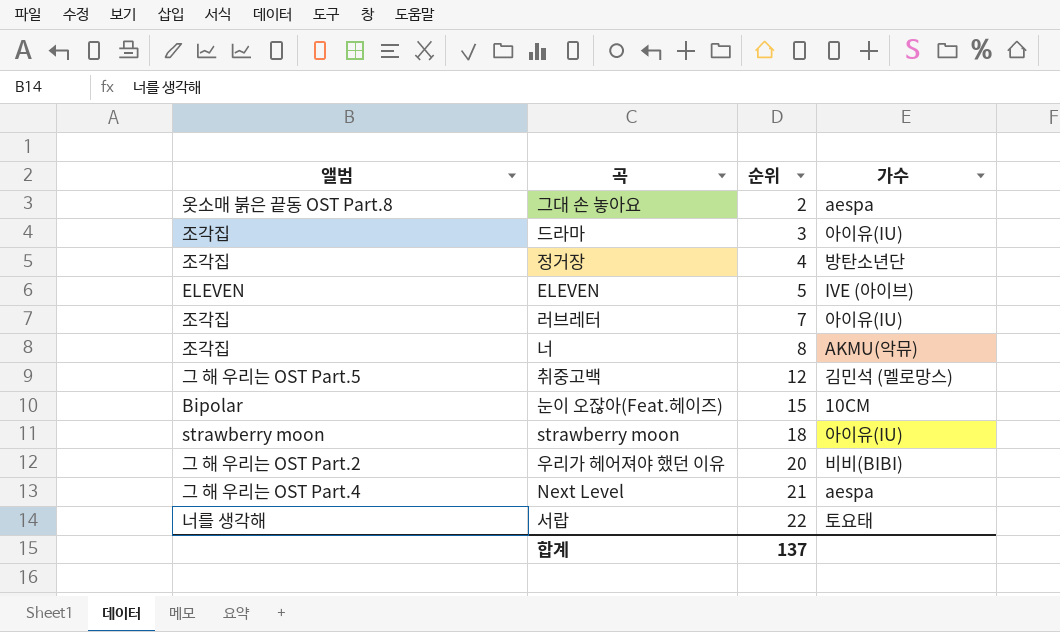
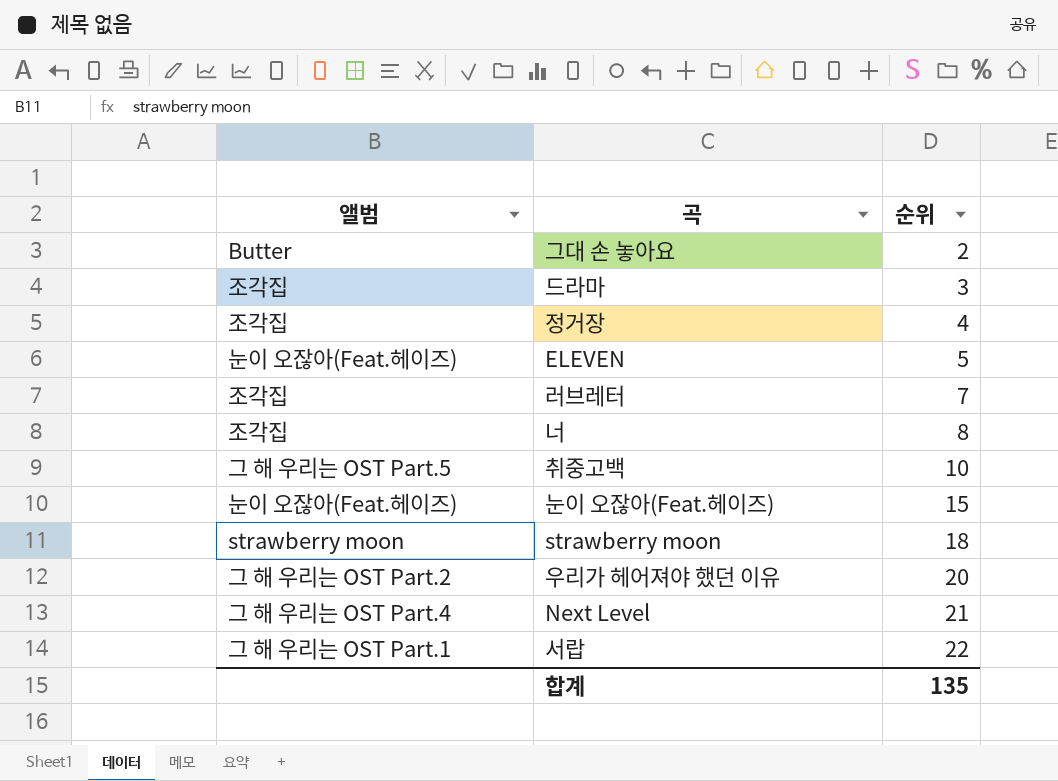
column 가수 | position: 4 -> none
그대 손 놓아요 | 앨범: 옷소매 붉은 끝동 OST Part.8 -> Butter
ELEVEN | 앨범: ELEVEN -> 눈이 오잖아(Feat.헤이즈)
취중고백 | 순위: 12 -> 10
눈이 오잖아(Feat.헤이즈) | 앨범: Bipolar -> 눈이 오잖아(Feat.헤이즈)
서랍 | 앨범: 너를 생각해 -> 그 해 우리는 OST Part.1
합계 | 순위: 137 -> 135

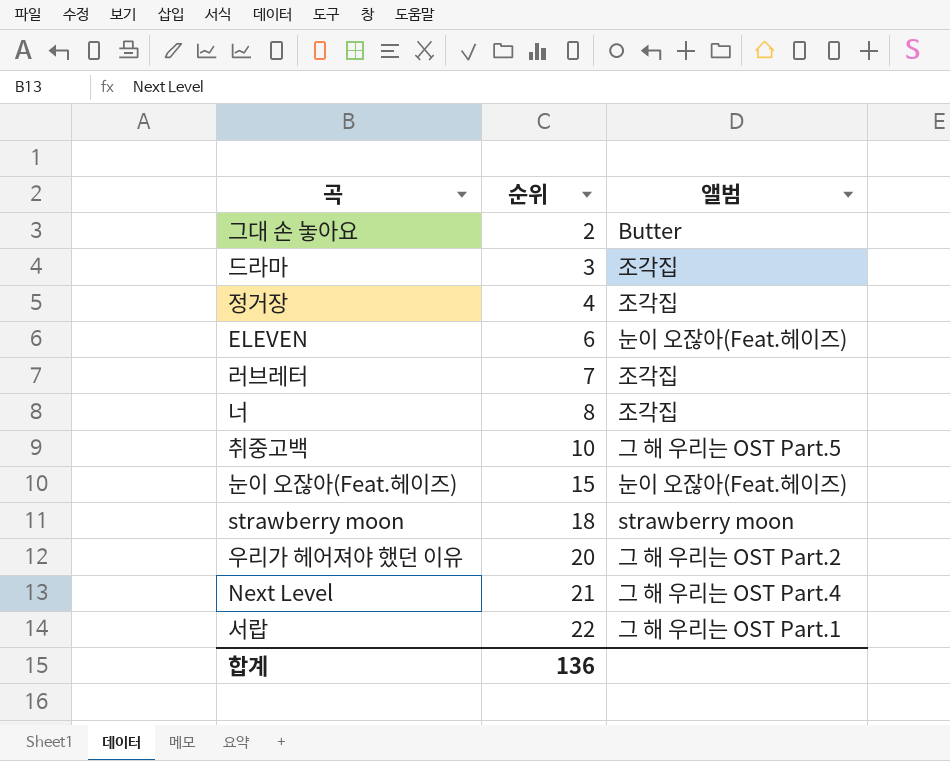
column 앨범 | position: 1 -> 3
ELEVEN | 순위: 5 -> 6
합계 | 순위: 135 -> 136

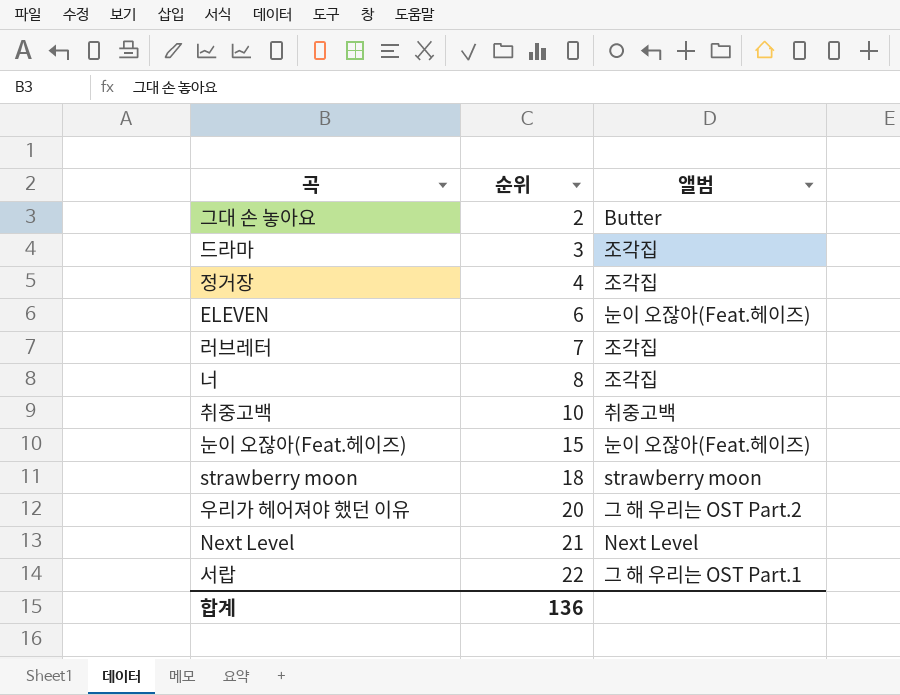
취중고백 | 앨범: 그 해 우리는 OST Part.5 -> 취중고백
Next Level | 앨범: 그 해 우리는 OST Part.4 -> Next Level

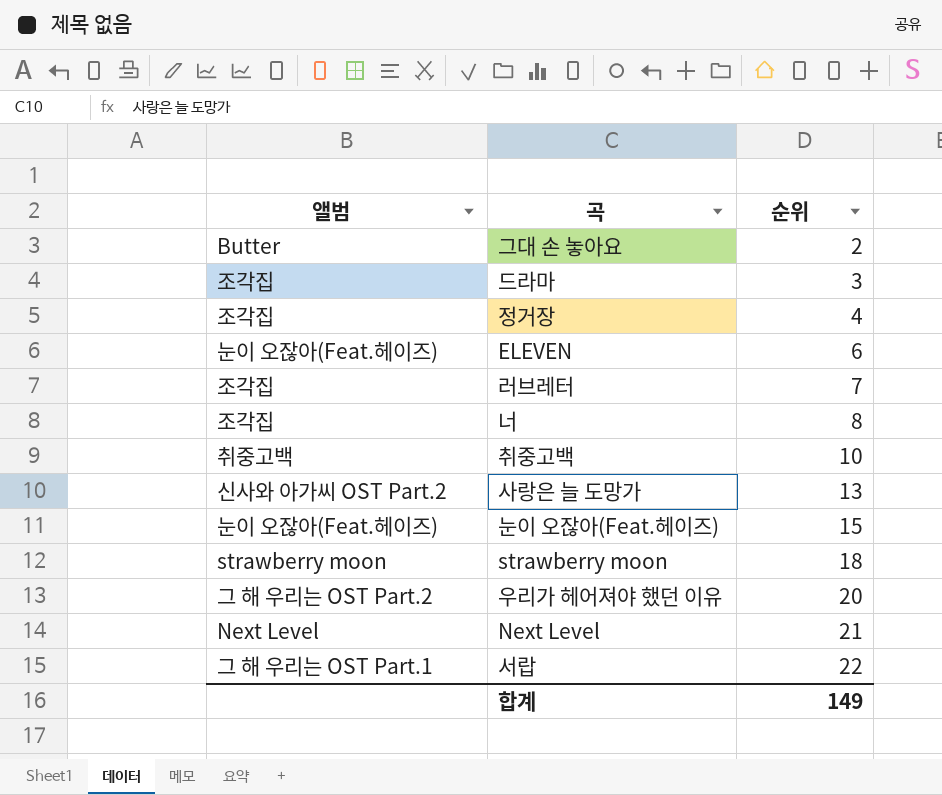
column 앨범 | position: 3 -> 1
row 사랑은 늘 도망가: none -> 신사와 아가씨 OST Part.2 | 13
합계 | 순위: 136 -> 149

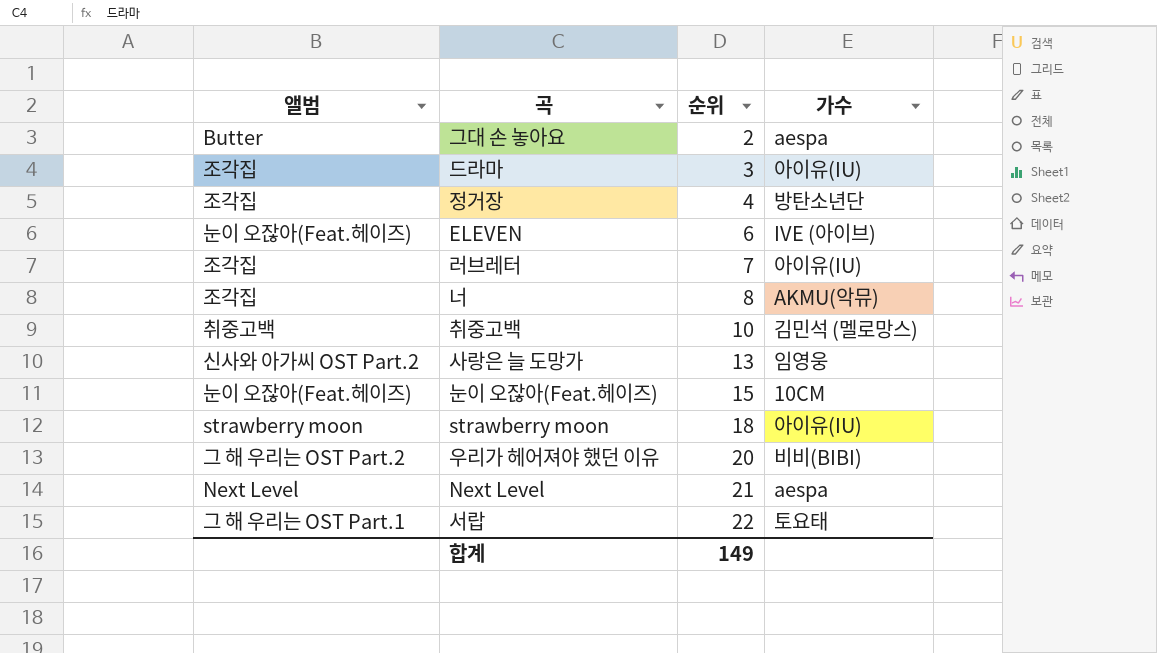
column 가수 | position: none -> 4

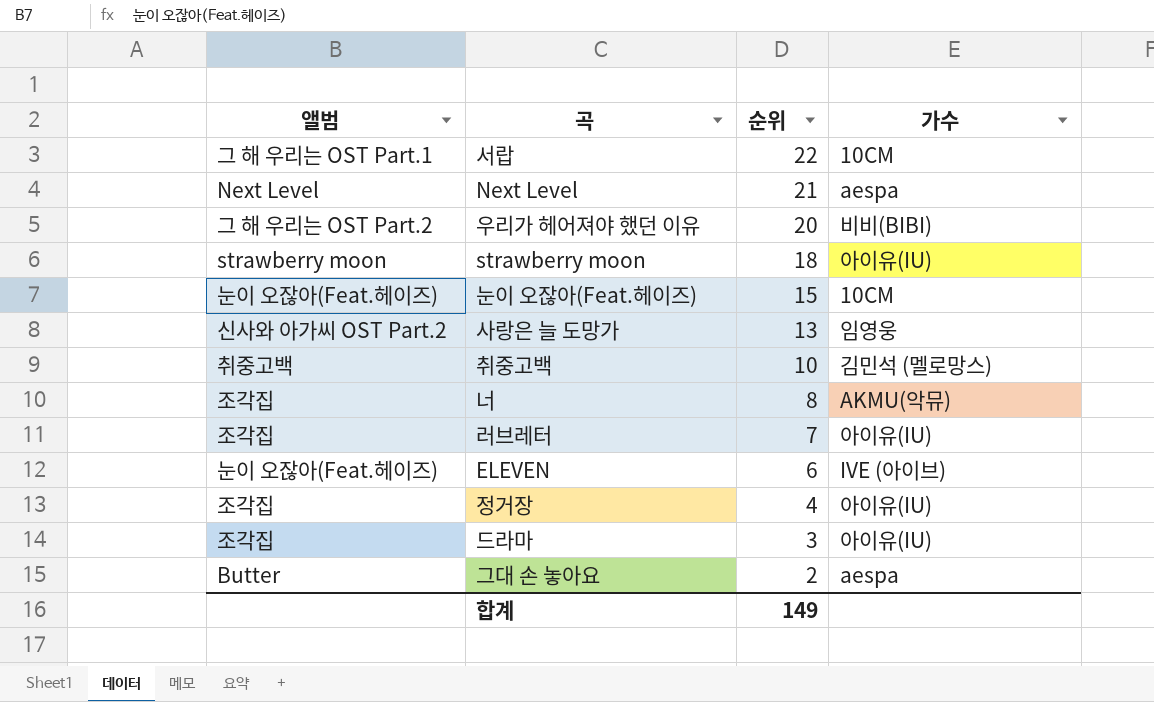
row order: 순위 ascending -> 순위 descending
서랍 | 가수: 토요태 -> 10CM
정거장 | 가수: 방탄소년단 -> 아이유(IU)

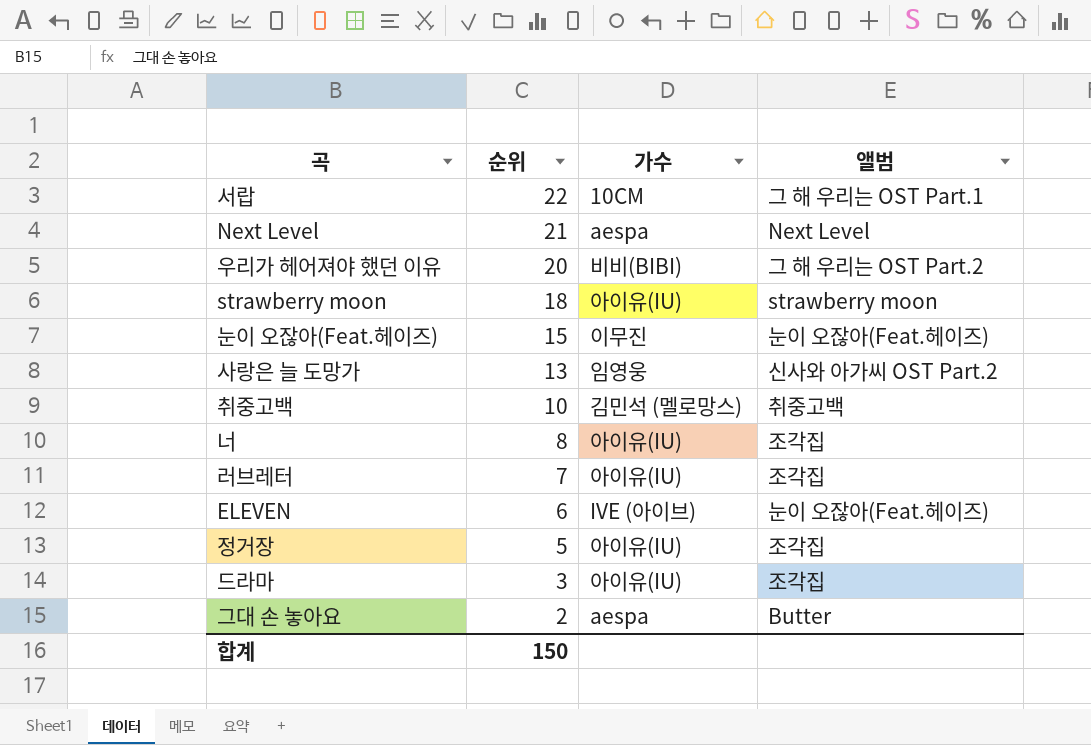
column 앨범 | position: 1 -> 4
눈이 오잖아(Feat.헤이즈) | 가수: 10CM -> 이무진
너 | 가수: AKMU(악뮤) -> 아이유(IU)
정거장 | 순위: 4 -> 5
합계 | 순위: 149 -> 150

